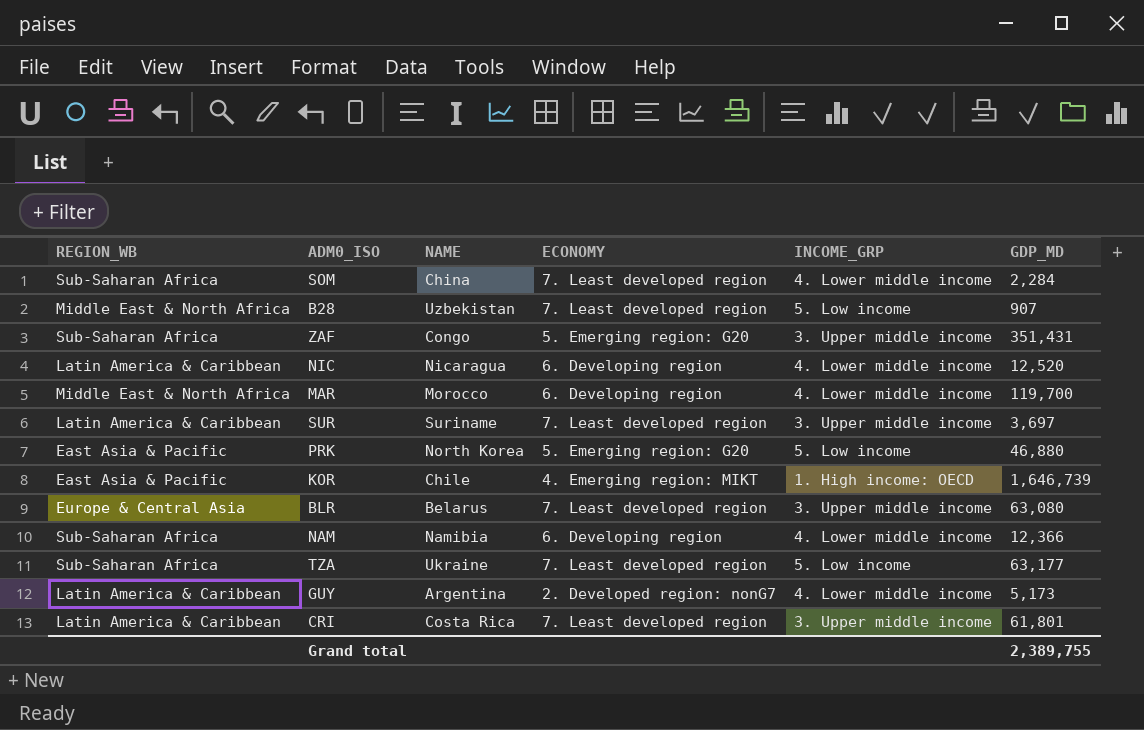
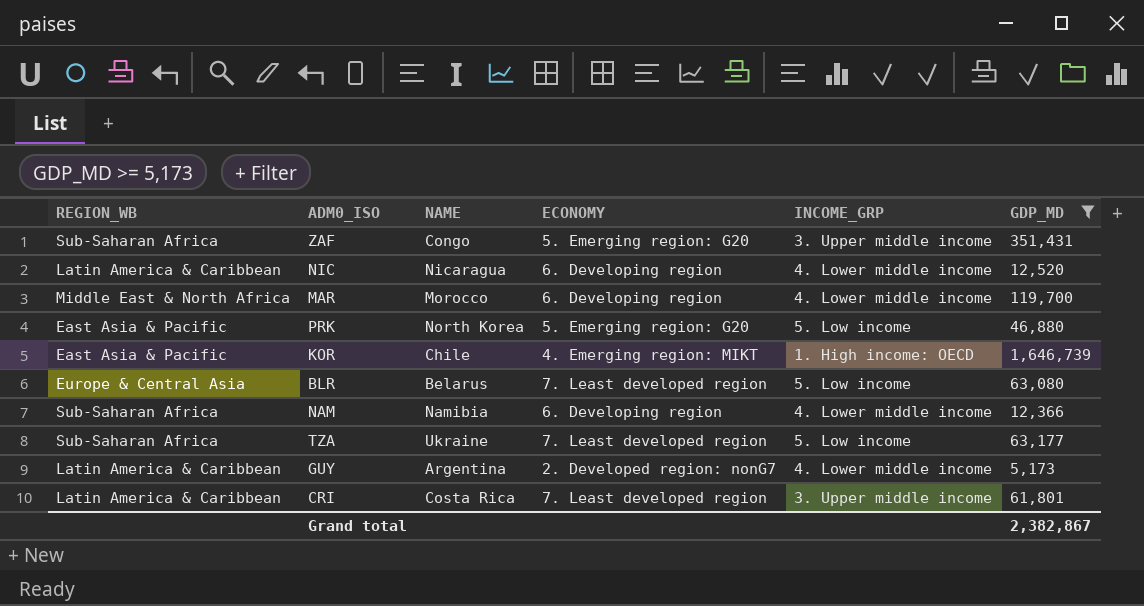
filter: none -> GDP_MD >= 5,173
BLR | INCOME_GRP: 3. Upper middle income -> 5. Low income
Grand total | GDP_MD: 2,389,755 -> 2,382,867

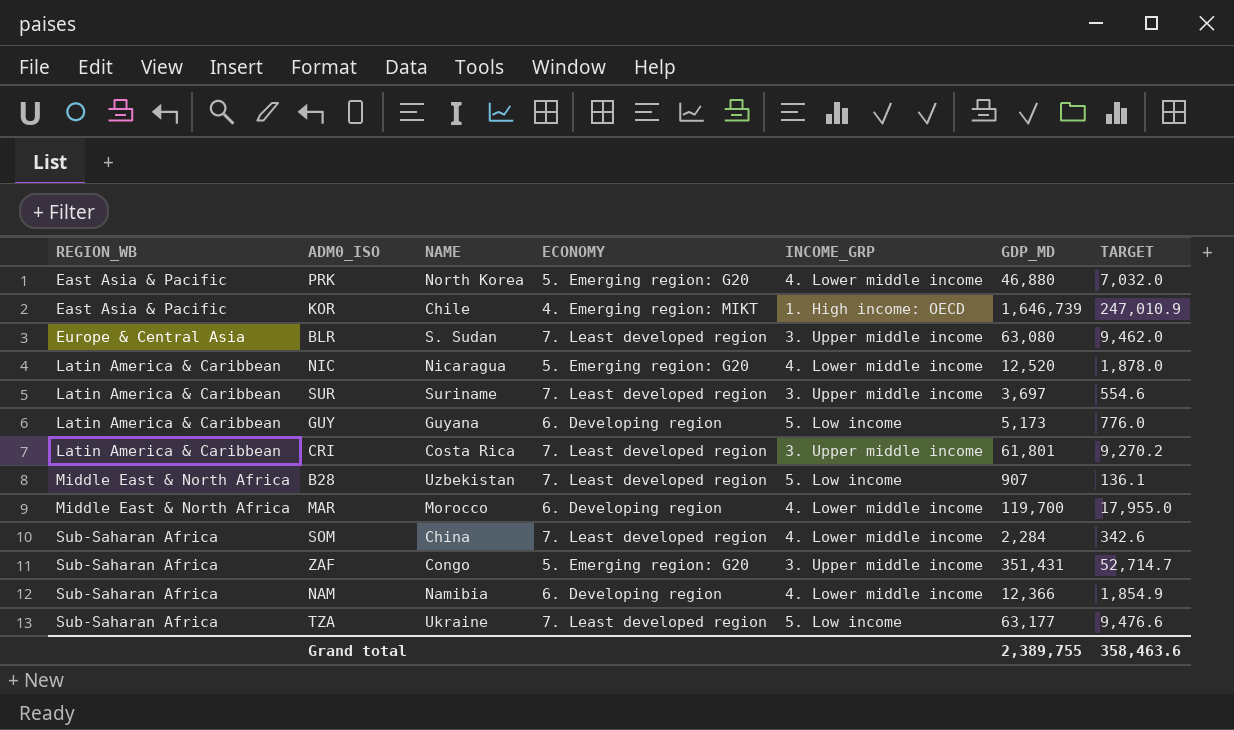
filter: GDP_MD >= 5,173 -> none
row order: none -> REGION_WB ascending
column TARGET | formula: none -> [GDP_MD] * 0.15
PRK | INCOME_GRP: 5. Low income -> 4. Lower middle income
BLR | NAME: Belarus -> S. Sudan
BLR | INCOME_GRP: 5. Low income -> 3. Upper middle income
NIC | ECONOMY: 6. Developing region -> 5. Emerging region: G20
GUY | NAME: Argentina -> Guyana
GUY | ECONOMY: 2. Developed region: nonG7 -> 6. Developing region
GUY | INCOME_GRP: 4. Lower middle income -> 5. Low income
Grand total | GDP_MD: 2,382,867 -> 2,389,755

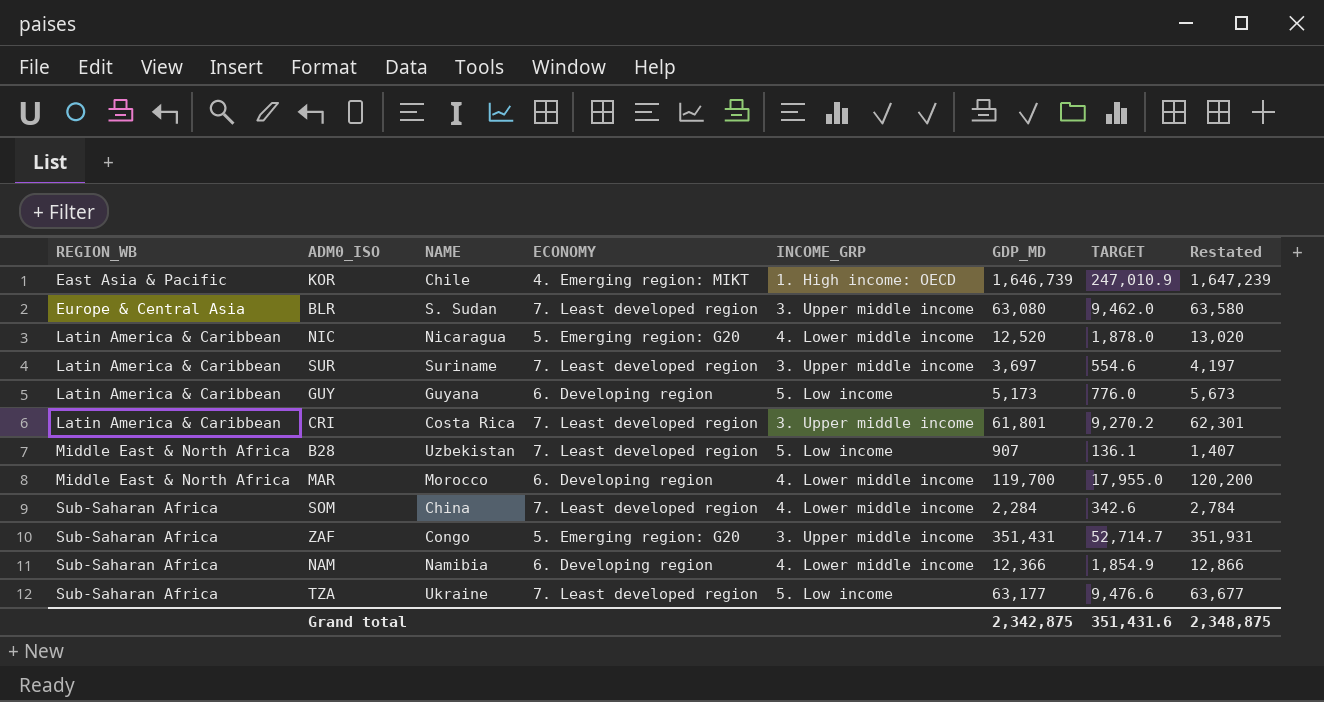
column Restated | formula: none -> [GDP_MD] + 500
row PRK: East Asia & Pacific | North Korea | 5. Emerging region: G20 | 4. Lower middle income | 46,880 | 7,032.0 -> none
Grand total | GDP_MD: 2,389,755 -> 2,342,875
Grand total | TARGET: 358,463.6 -> 351,431.6

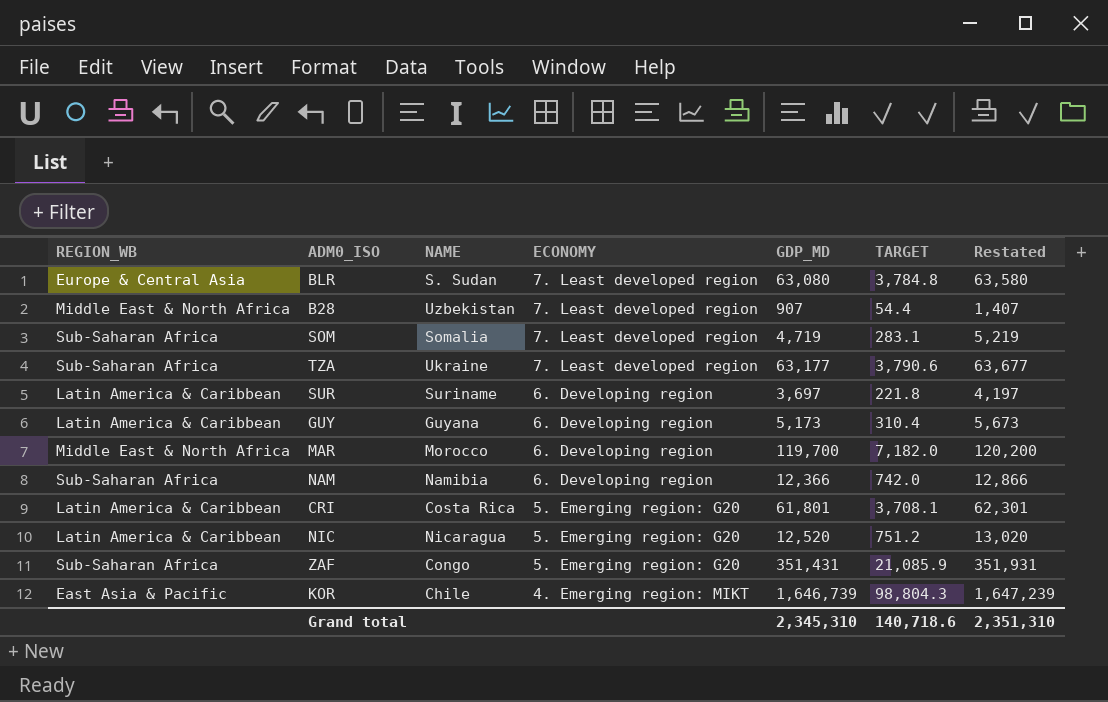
row order: REGION_WB ascending -> ECONOMY descending
column INCOME_GRP | position: 5 -> none
column TARGET | formula: [GDP_MD] * 0.15 -> [GDP_MD] * 0.06
SOM | NAME: China -> Somalia
SOM | GDP_MD: 2,284 -> 4,719
SOM | Restated: 2,784 -> 5,219
SUR | ECONOMY: 7. Least developed region -> 6. Developing region
CRI | ECONOMY: 7. Least developed region -> 5. Emerging region: G20
Grand total | GDP_MD: 2,342,875 -> 2,345,310
Grand total | TARGET: 351,431.6 -> 140,718.6
Grand total | Restated: 2,348,875 -> 2,351,310

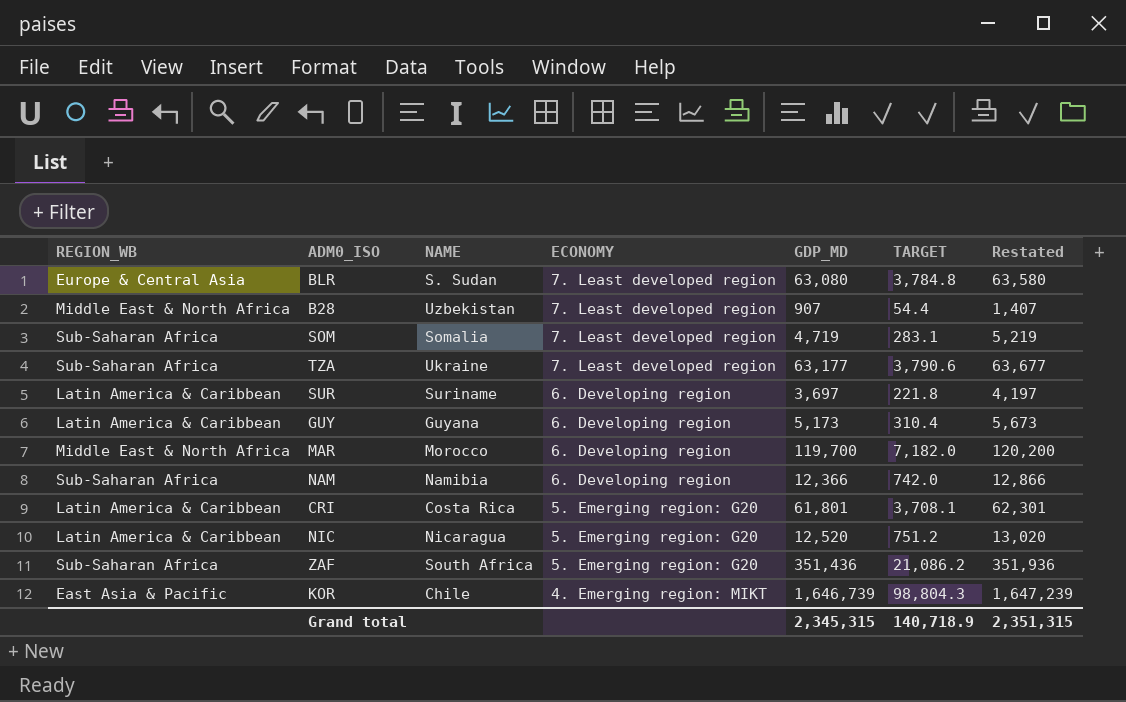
ZAF | NAME: Congo -> South Africa
ZAF | GDP_MD: 351,431 -> 351,436
ZAF | TARGET: 21,085.9 -> 21,086.2
ZAF | Restated: 351,931 -> 351,936
Grand total | GDP_MD: 2,345,310 -> 2,345,315
Grand total | TARGET: 140,718.6 -> 140,718.9
Grand total | Restated: 2,351,310 -> 2,351,315

